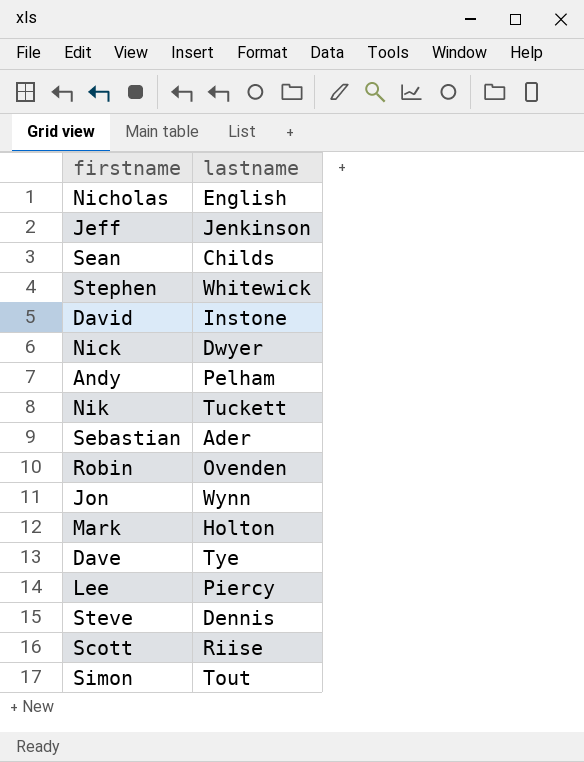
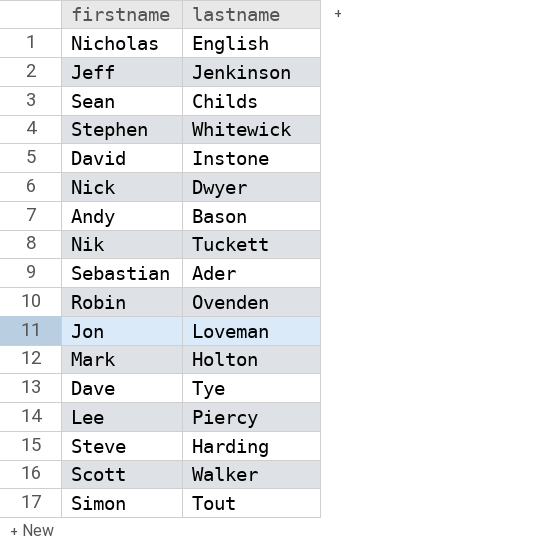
Andy | lastname: Pelham -> Bason
Jon | lastname: Wynn -> Loveman
Steve | lastname: Dennis -> Harding
Scott | lastname: Riise -> Walker

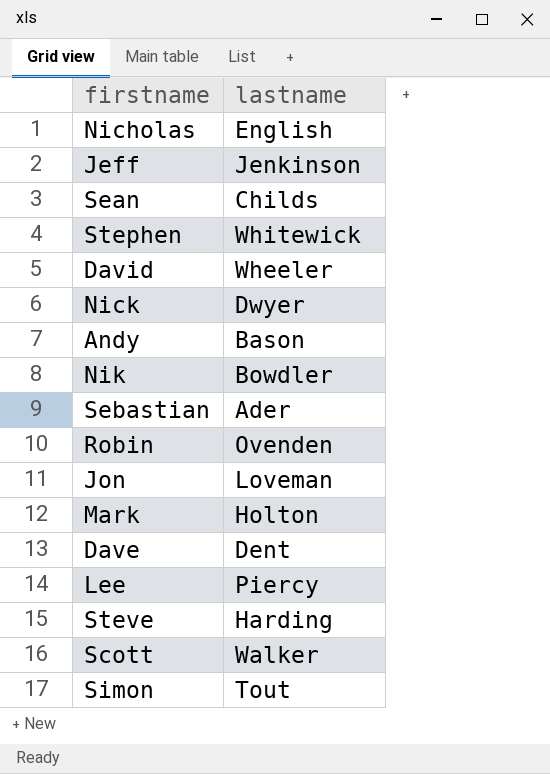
David | lastname: Instone -> Wheeler
Nik | lastname: Tuckett -> Bowdler
Dave | lastname: Tye -> Dent

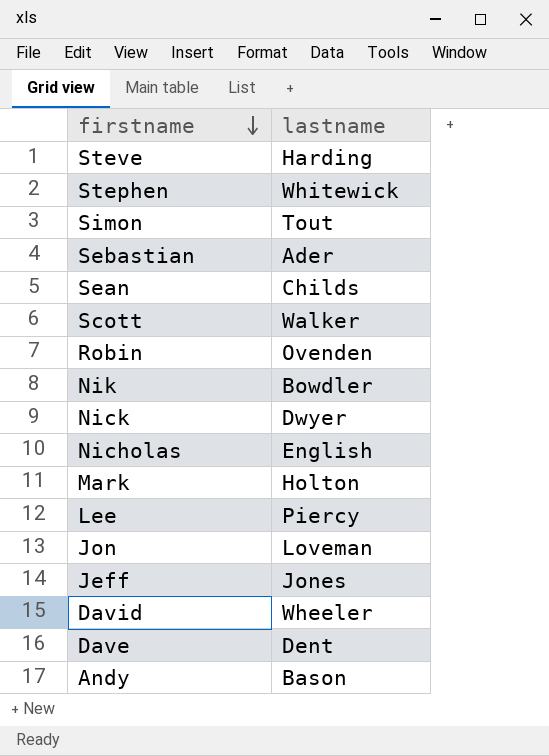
row order: none -> firstname descending
Jeff | lastname: Jenkinson -> Jones

